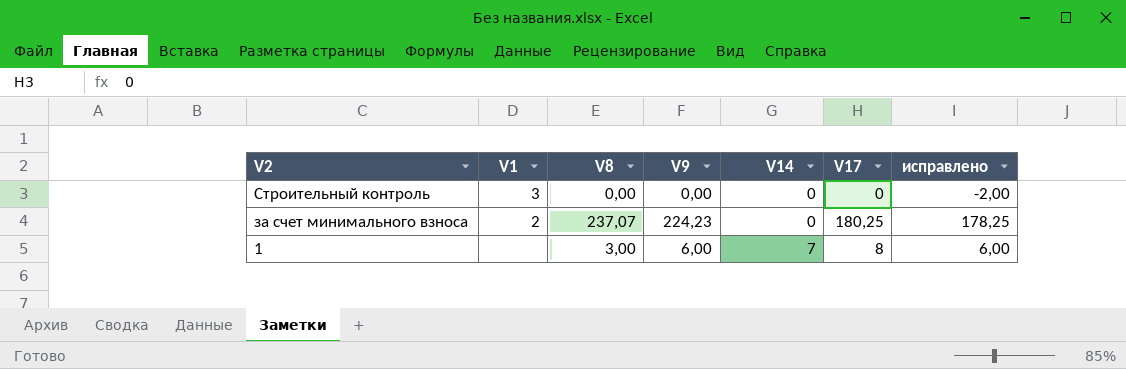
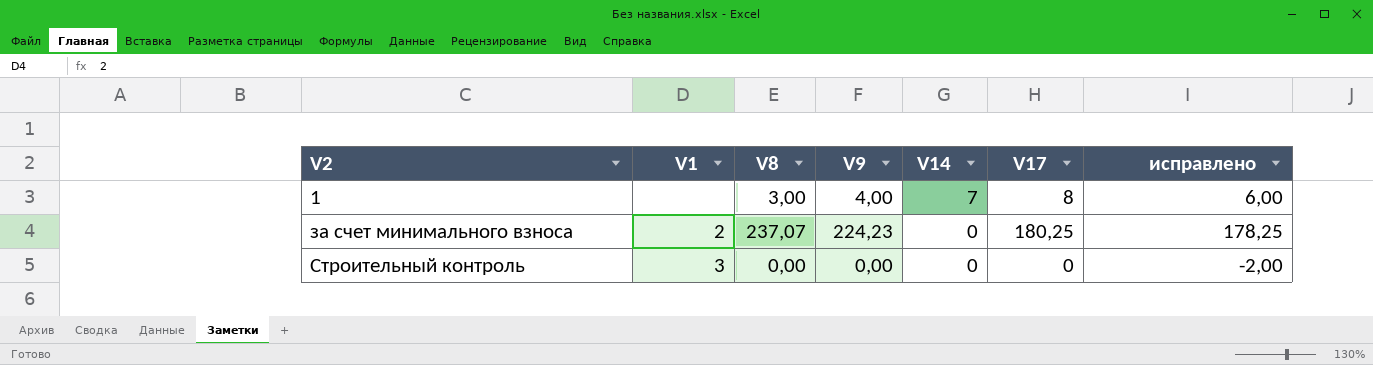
row order: V2 descending -> V2 ascending
1 | V9: 6,00 -> 4,00

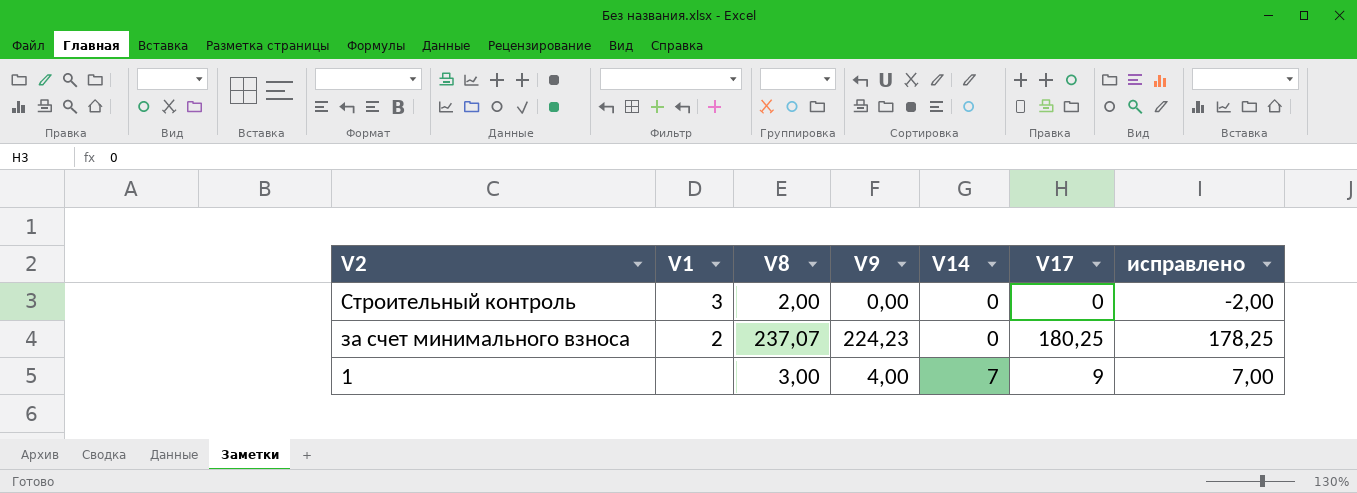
row order: V2 ascending -> V2 descending
Строительный контроль | V8: 0,00 -> 2,00
1 | V17: 8 -> 9
1 | исправлено: 6,00 -> 7,00

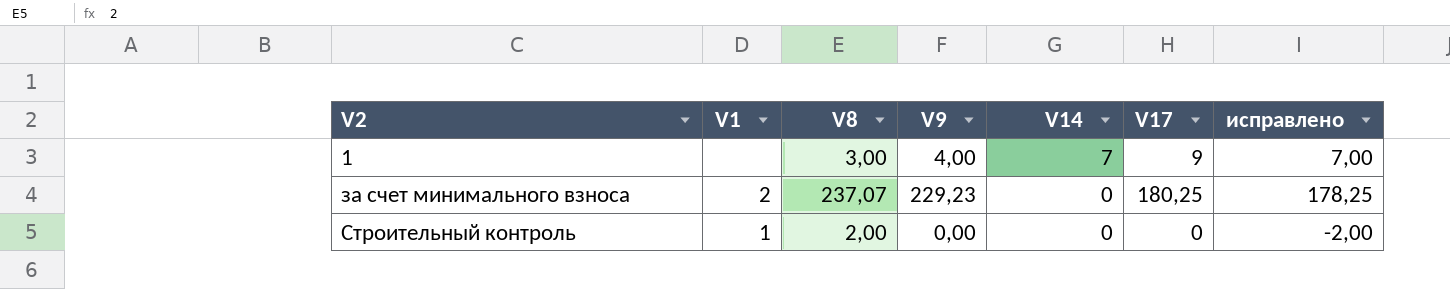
row order: V2 descending -> V2 ascending
за счет минимального взноса | V9: 224,23 -> 229,23
Строительный контроль | V1: 3 -> 1

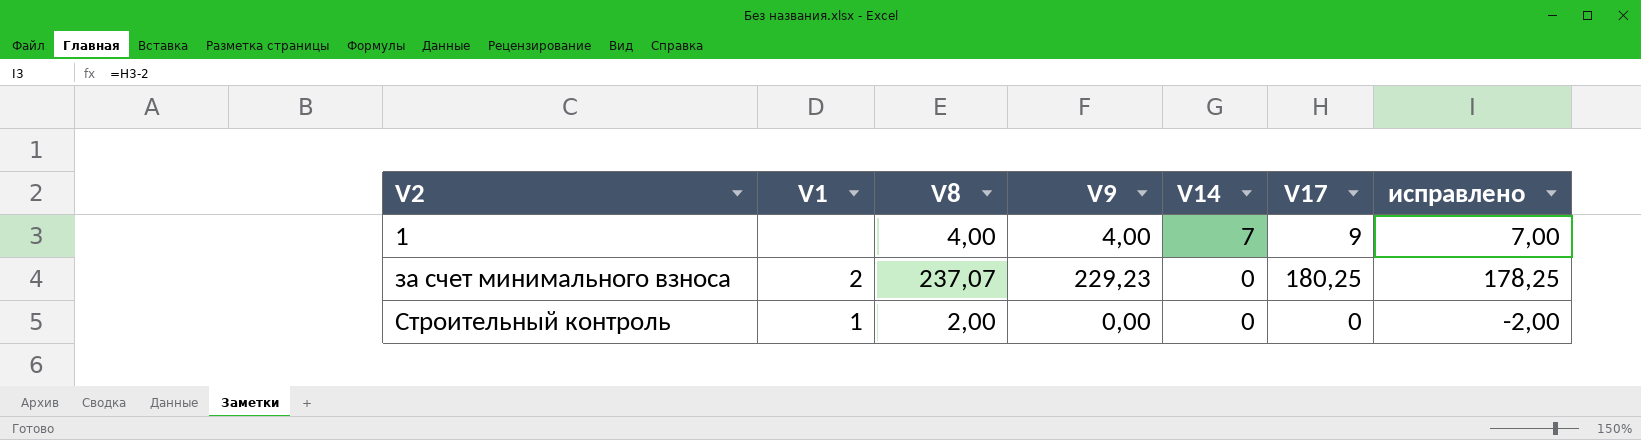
1 | V8: 3,00 -> 4,00

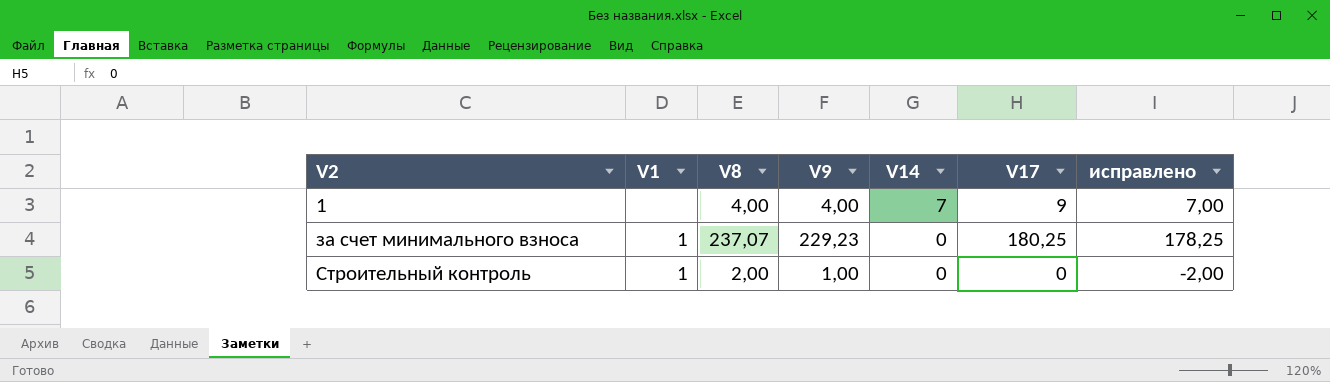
за счет минимального взноса | V1: 2 -> 1
Строительный контроль | V9: 0,00 -> 1,00

